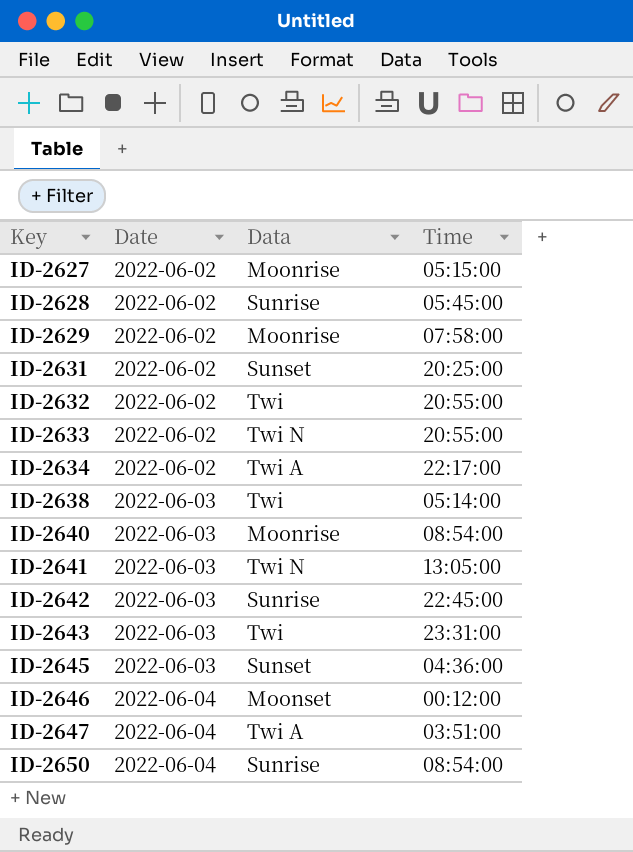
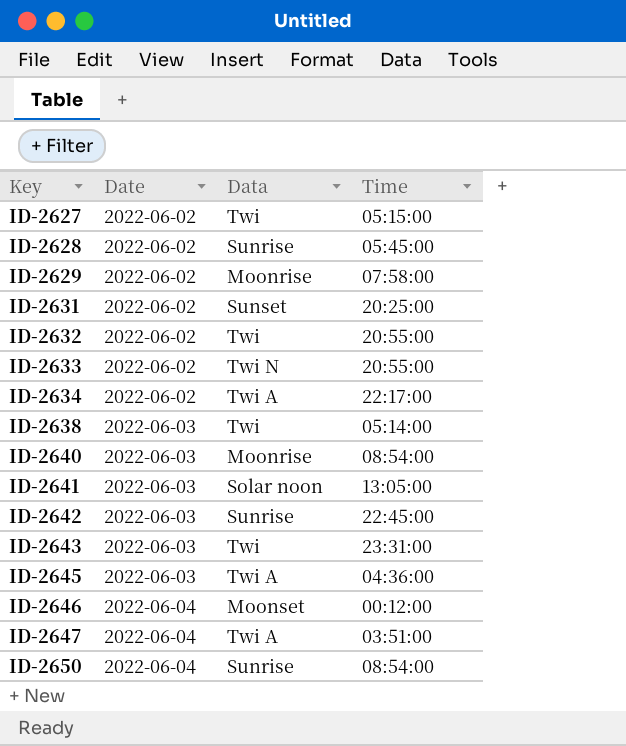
ID-2627 | Data: Moonrise -> Twi
ID-2641 | Data: Twi N -> Solar noon
ID-2645 | Data: Sunset -> Twi A

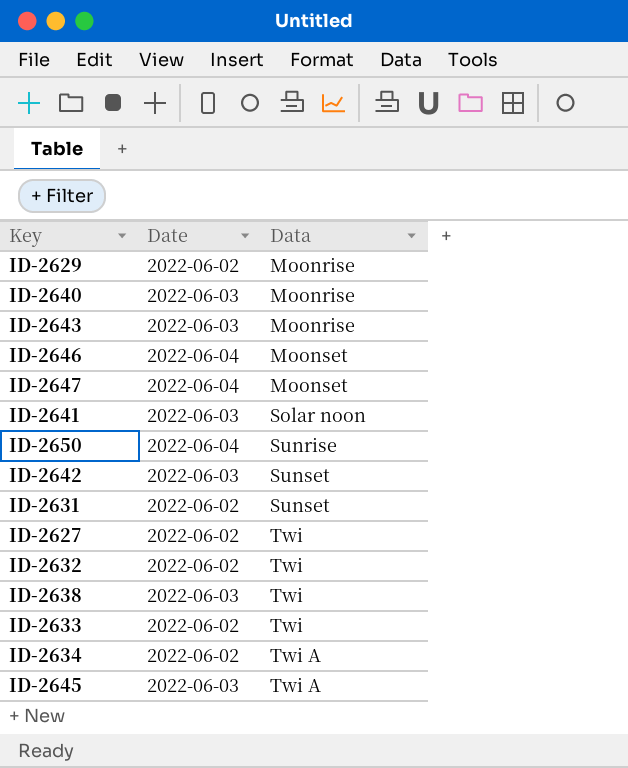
row order: Key ascending -> Data ascending
column Time | position: 4 -> none
row ID-2628: 2022-06-02 | Sunrise | 05:45:00 -> none
ID-2643 | Data: Twi -> Moonrise
ID-2647 | Data: Twi A -> Moonset
ID-2642 | Data: Sunrise -> Sunset
ID-2633 | Data: Twi N -> Twi

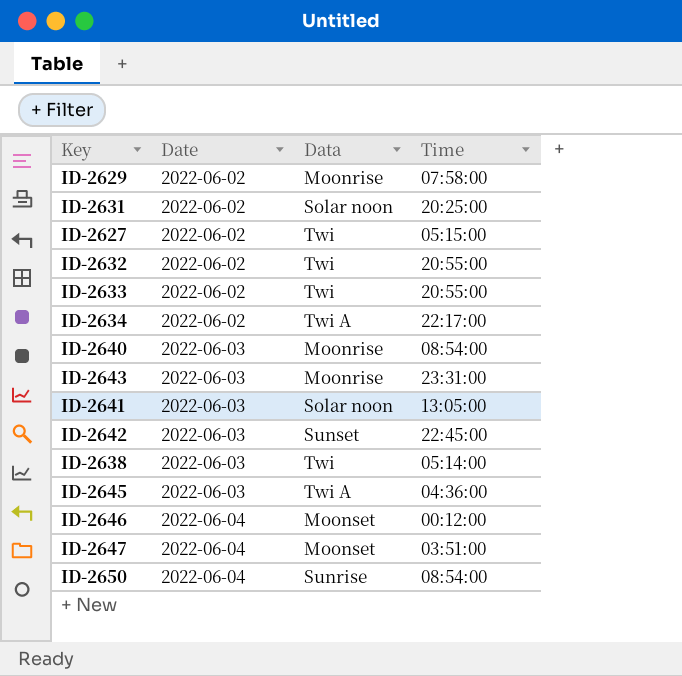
row order: Data ascending -> Date ascending
column Time | position: none -> 4
ID-2631 | Data: Sunset -> Solar noon

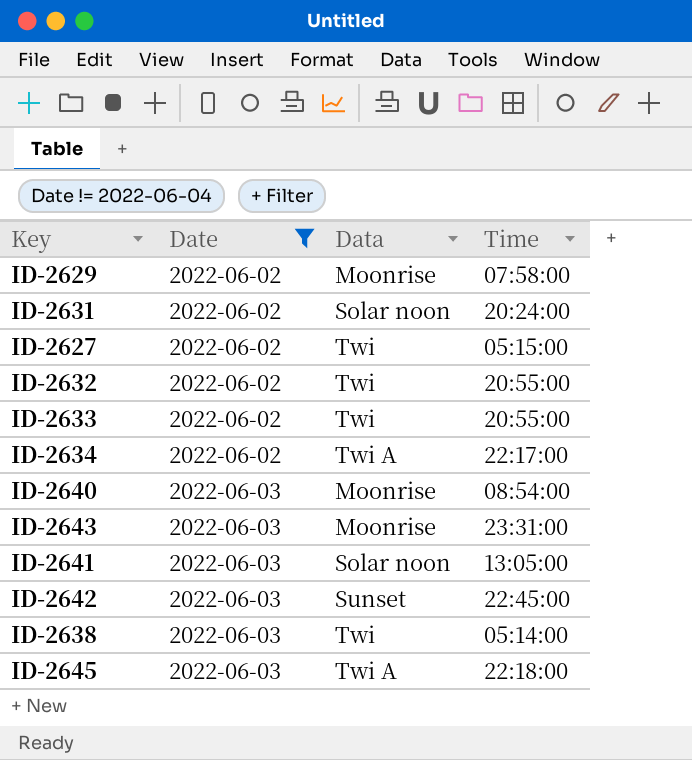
filter: none -> Date != 2022-06-04
ID-2631 | Time: 20:25:00 -> 20:24:00
ID-2645 | Time: 04:36:00 -> 22:18:00

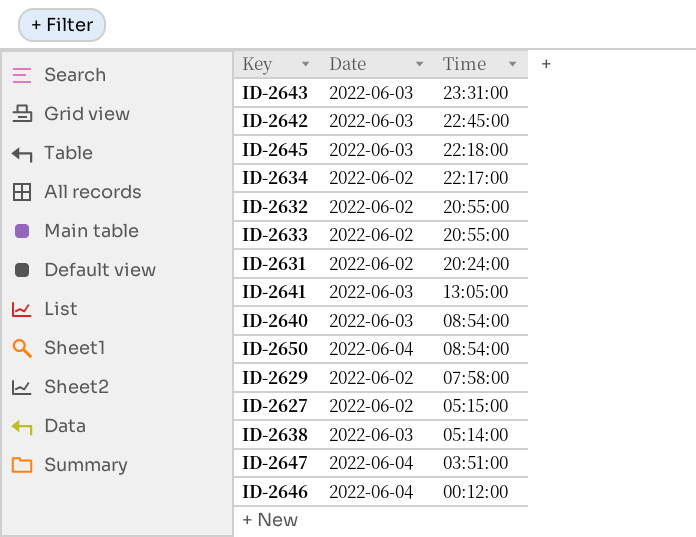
filter: Date != 2022-06-04 -> none
row order: Date ascending -> Time descending
column Data | position: 3 -> none

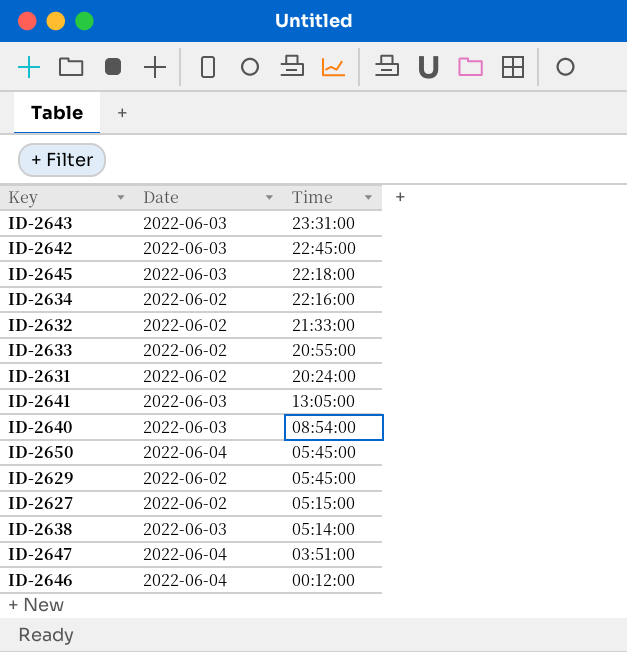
ID-2634 | Time: 22:17:00 -> 22:16:00
ID-2632 | Time: 20:55:00 -> 21:33:00
ID-2650 | Time: 08:54:00 -> 05:45:00
ID-2629 | Time: 07:58:00 -> 05:45:00

